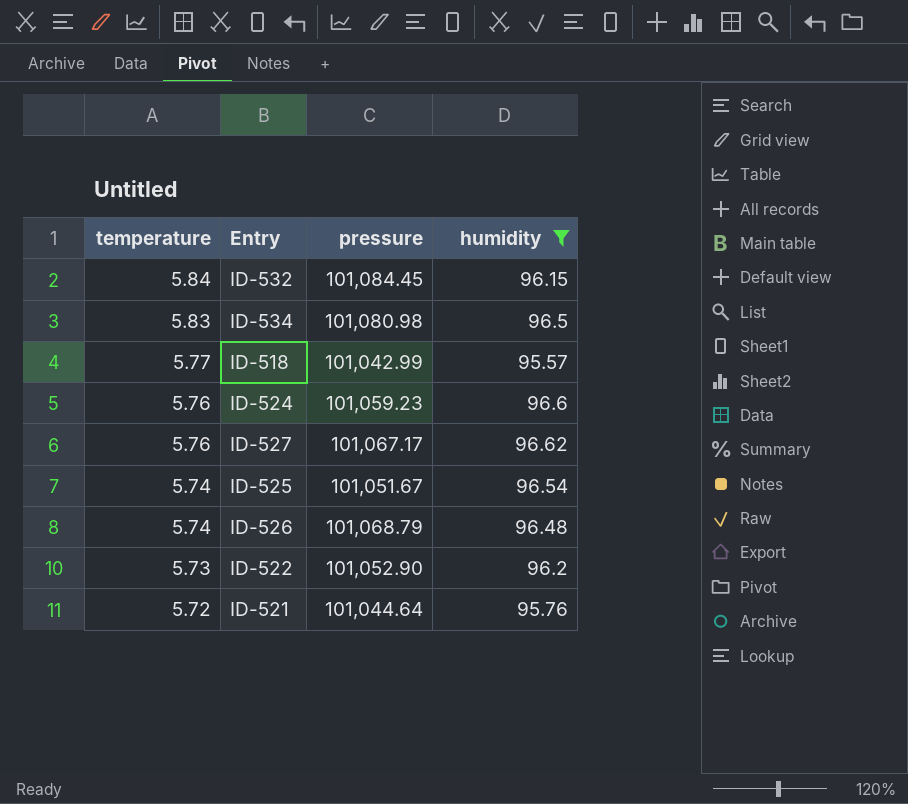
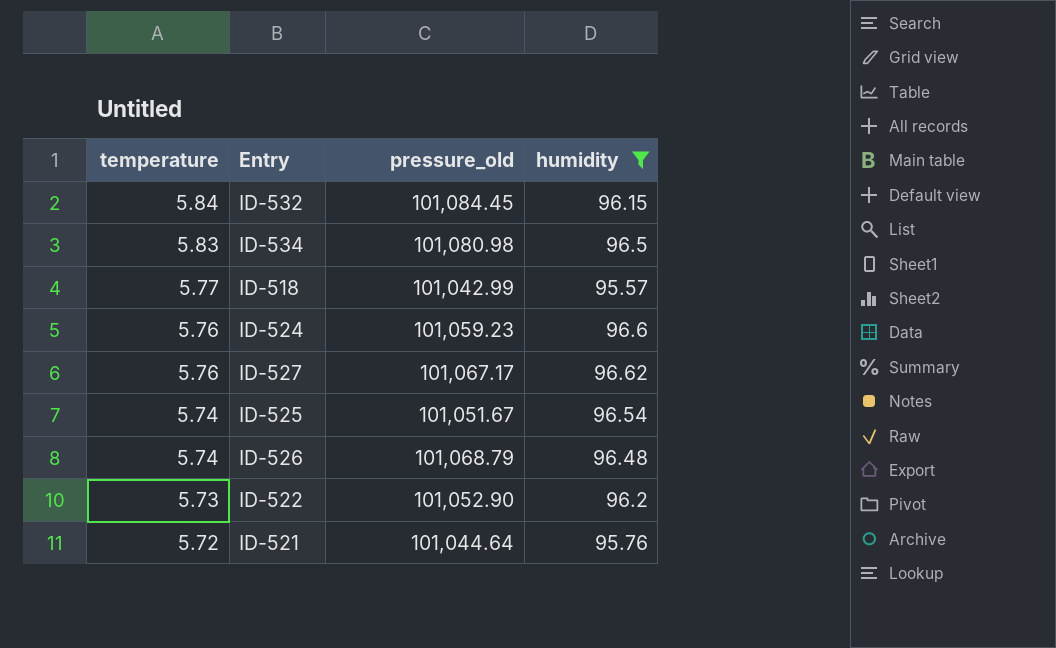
column name: pressure -> pressure_old

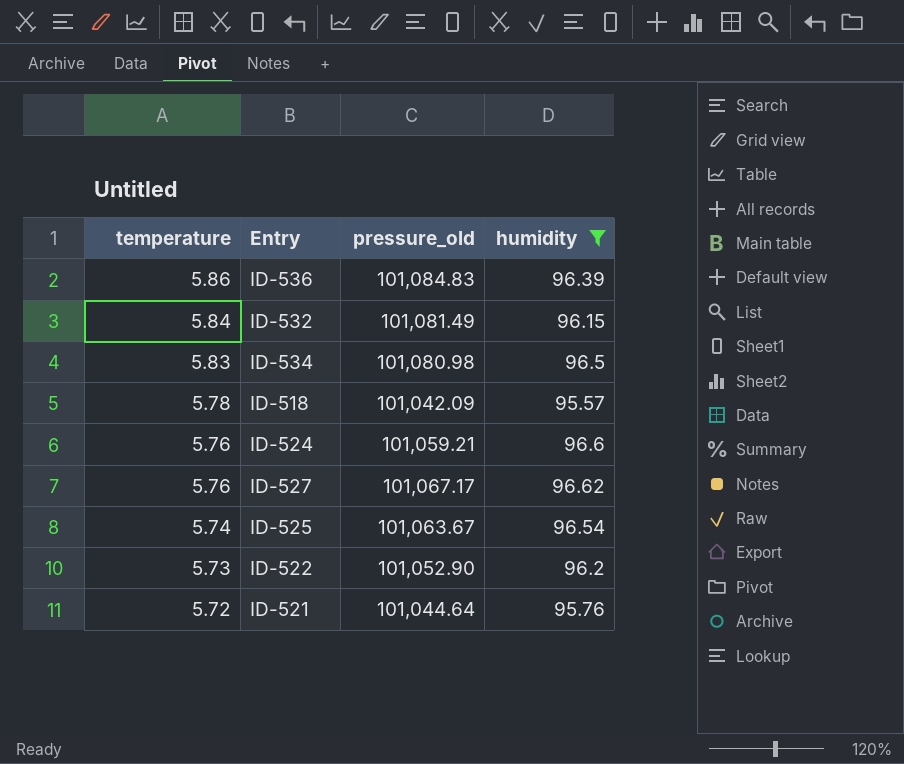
row ID-526: 5.74 | 101,068.79 | 96.48 -> none
row ID-536: none -> 5.86 | 101,084.83 | 96.39
ID-532 | pressure_old: 101,084.45 -> 101,081.49
ID-518 | temperature: 5.77 -> 5.78
ID-518 | pressure_old: 101,042.99 -> 101,042.09
ID-524 | pressure_old: 101,059.23 -> 101,059.21
ID-525 | pressure_old: 101,051.67 -> 101,063.67

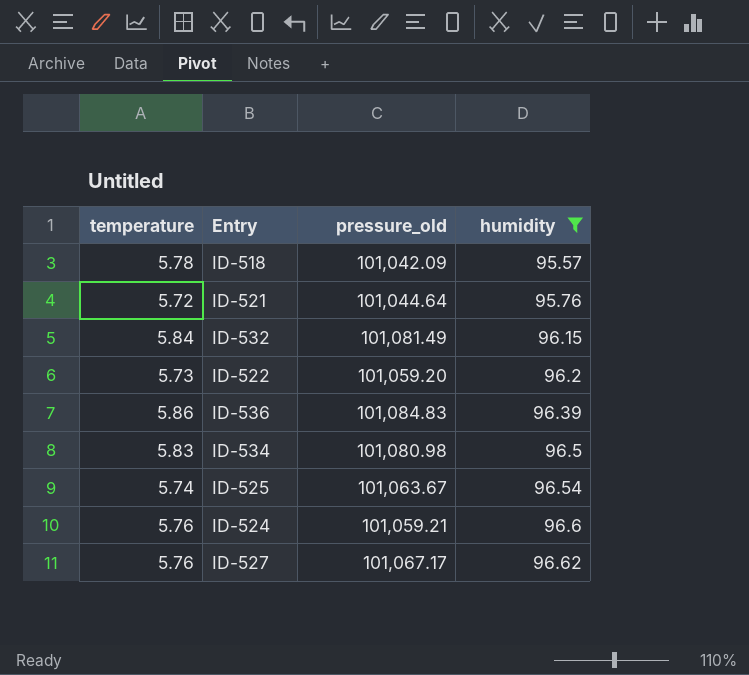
row order: temperature descending -> humidity ascending
ID-522 | pressure_old: 101,052.90 -> 101,059.20

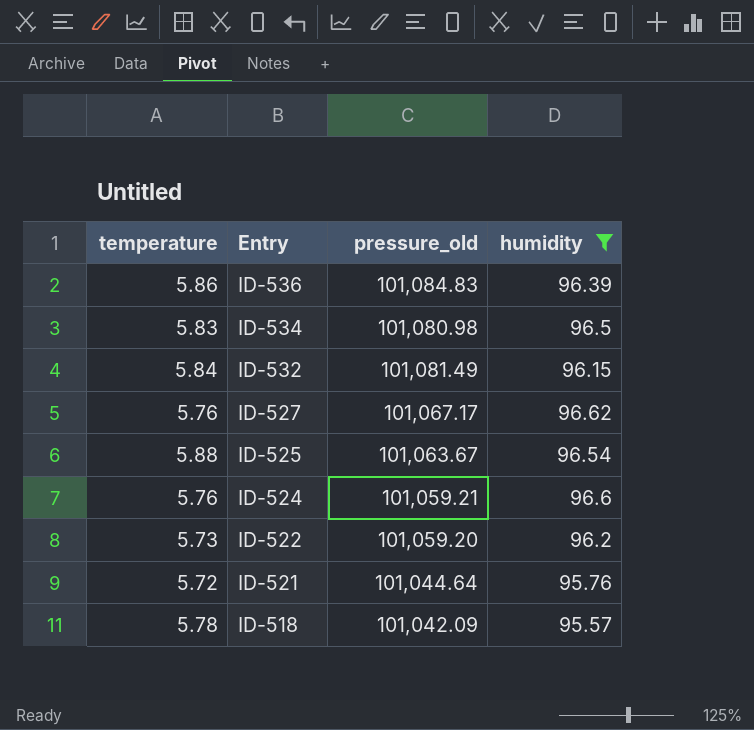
row order: humidity ascending -> Entry descending
ID-525 | temperature: 5.74 -> 5.88

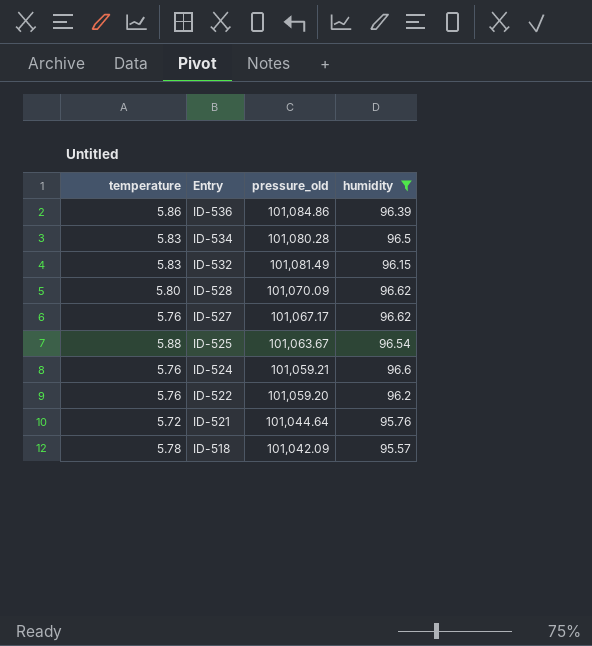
ID-536 | pressure_old: 101,084.83 -> 101,084.86
ID-534 | pressure_old: 101,080.98 -> 101,080.28
ID-532 | temperature: 5.84 -> 5.83
row ID-528: none -> 5.80 | 101,070.09 | 96.62
ID-522 | temperature: 5.73 -> 5.76

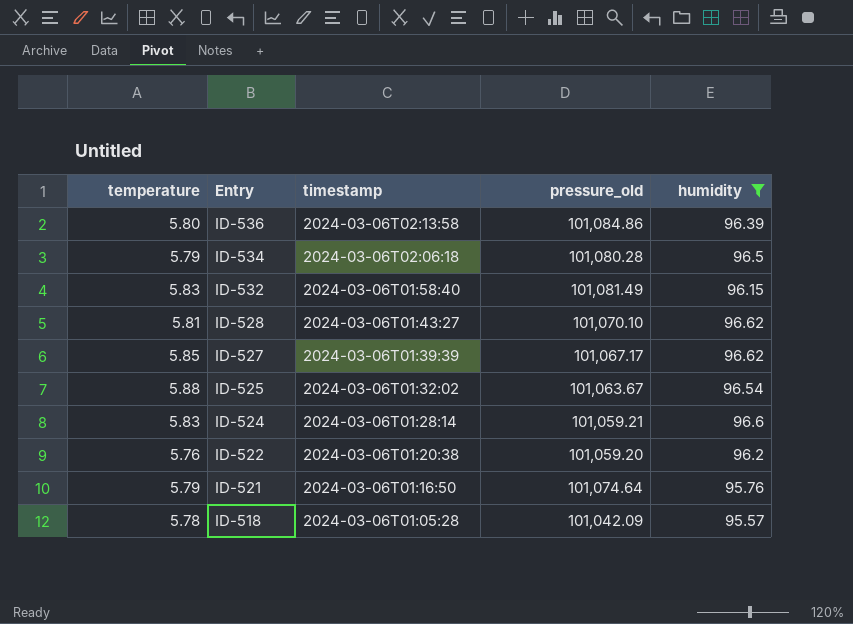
column timestamp | position: none -> 3
ID-536 | temperature: 5.86 -> 5.80
ID-534 | temperature: 5.83 -> 5.79
ID-528 | temperature: 5.80 -> 5.81
ID-528 | pressure_old: 101,070.09 -> 101,070.10
ID-527 | temperature: 5.76 -> 5.85
ID-524 | temperature: 5.76 -> 5.83
ID-521 | temperature: 5.72 -> 5.79
ID-521 | pressure_old: 101,044.64 -> 101,074.64

